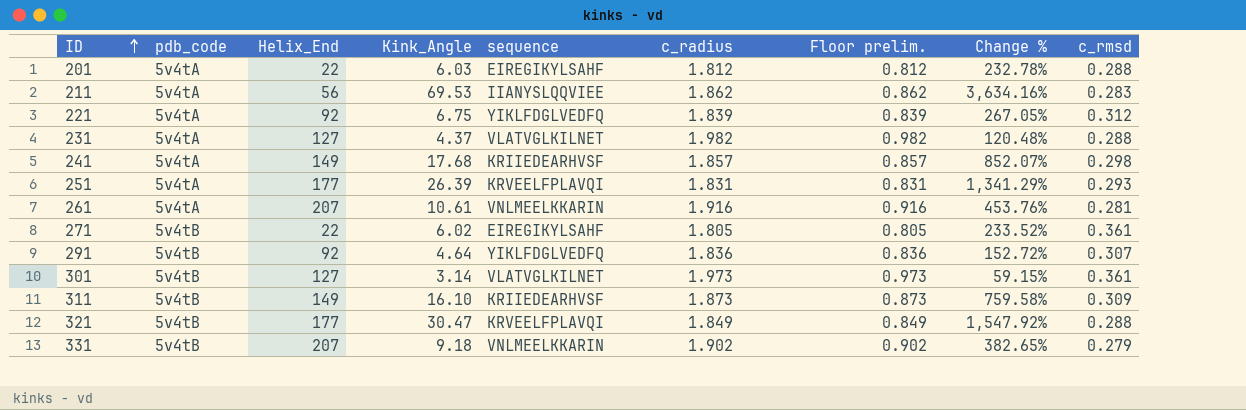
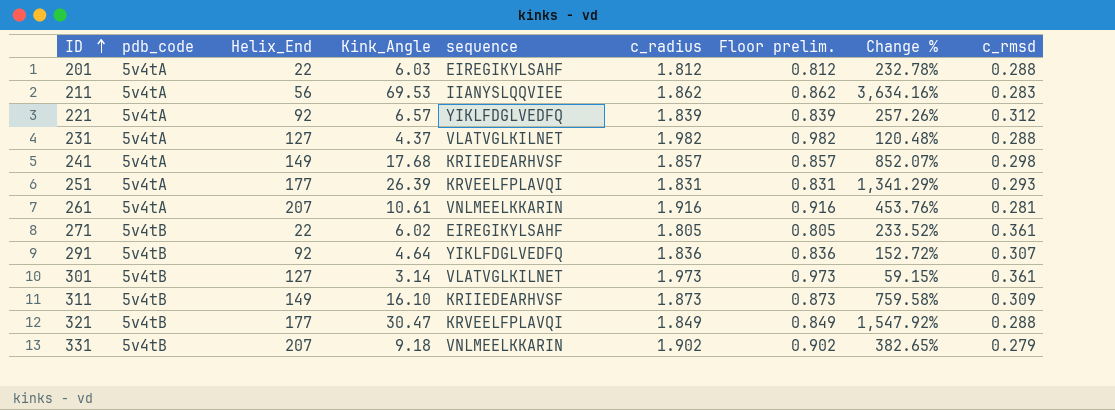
221 | Kink_Angle: 6.75 -> 6.57
221 | Change %: 267.05% -> 257.26%

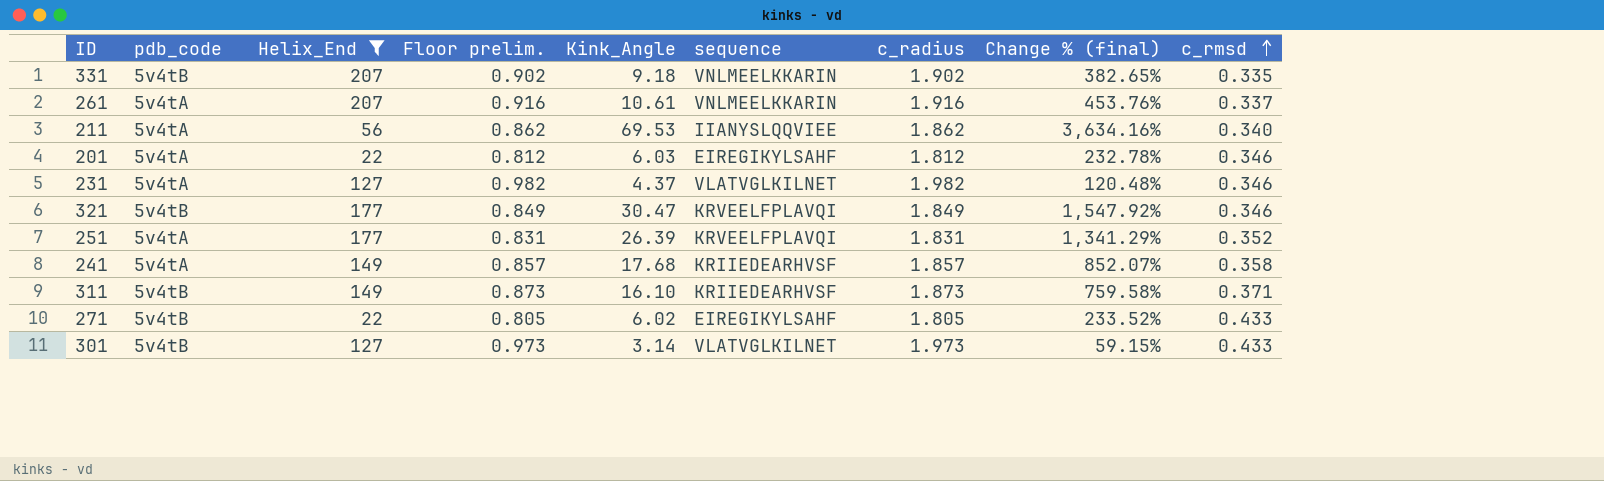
filter: none -> Helix_End != 92
row order: ID ascending -> c_rmsd ascending
column Floor prelim. | position: 7 -> 4
column name: Change % -> Change % (final)
331 | c_rmsd: 0.279 -> 0.335
261 | c_rmsd: 0.281 -> 0.337
211 | c_rmsd: 0.283 -> 0.340
201 | c_rmsd: 0.288 -> 0.346
231 | c_rmsd: 0.288 -> 0.346
321 | c_rmsd: 0.288 -> 0.346
251 | c_rmsd: 0.293 -> 0.352
241 | c_rmsd: 0.298 -> 0.358
311 | c_rmsd: 0.309 -> 0.371
271 | c_rmsd: 0.361 -> 0.433
301 | c_rmsd: 0.361 -> 0.433

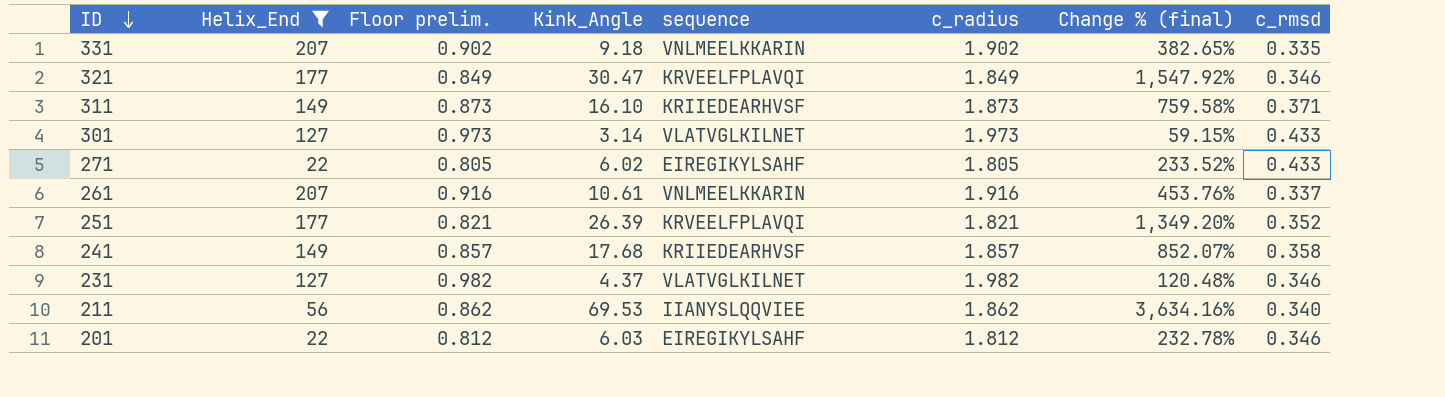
row order: c_rmsd ascending -> ID descending
column pdb_code | position: 2 -> none
251 | Floor prelim.: 0.831 -> 0.821
251 | c_radius: 1.831 -> 1.821
251 | Change % (final): 1,341.29% -> 1,349.20%

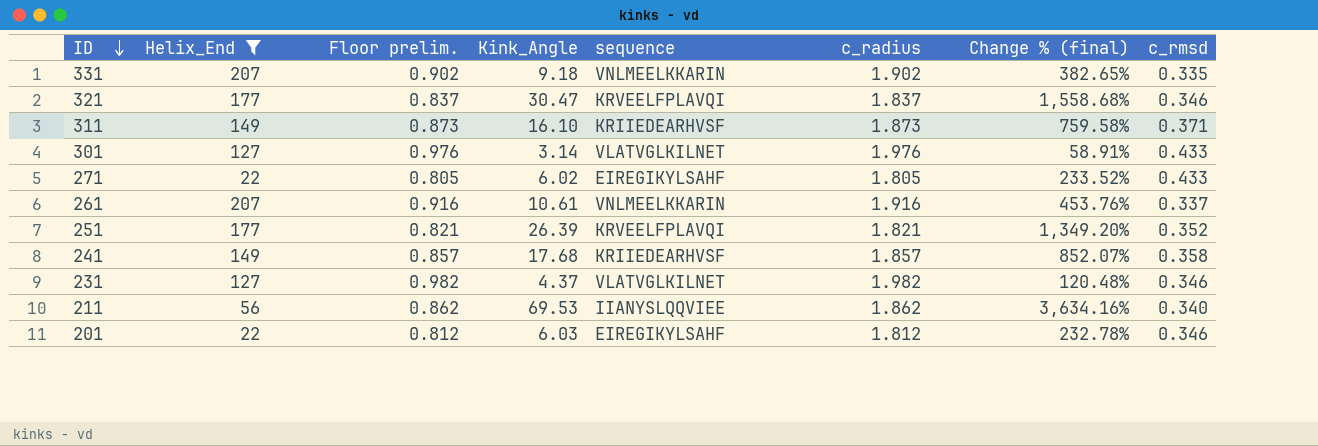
321 | Floor prelim.: 0.849 -> 0.837
321 | c_radius: 1.849 -> 1.837
321 | Change % (final): 1,547.92% -> 1,558.68%
301 | Floor prelim.: 0.973 -> 0.976
301 | c_radius: 1.973 -> 1.976
301 | Change % (final): 59.15% -> 58.91%

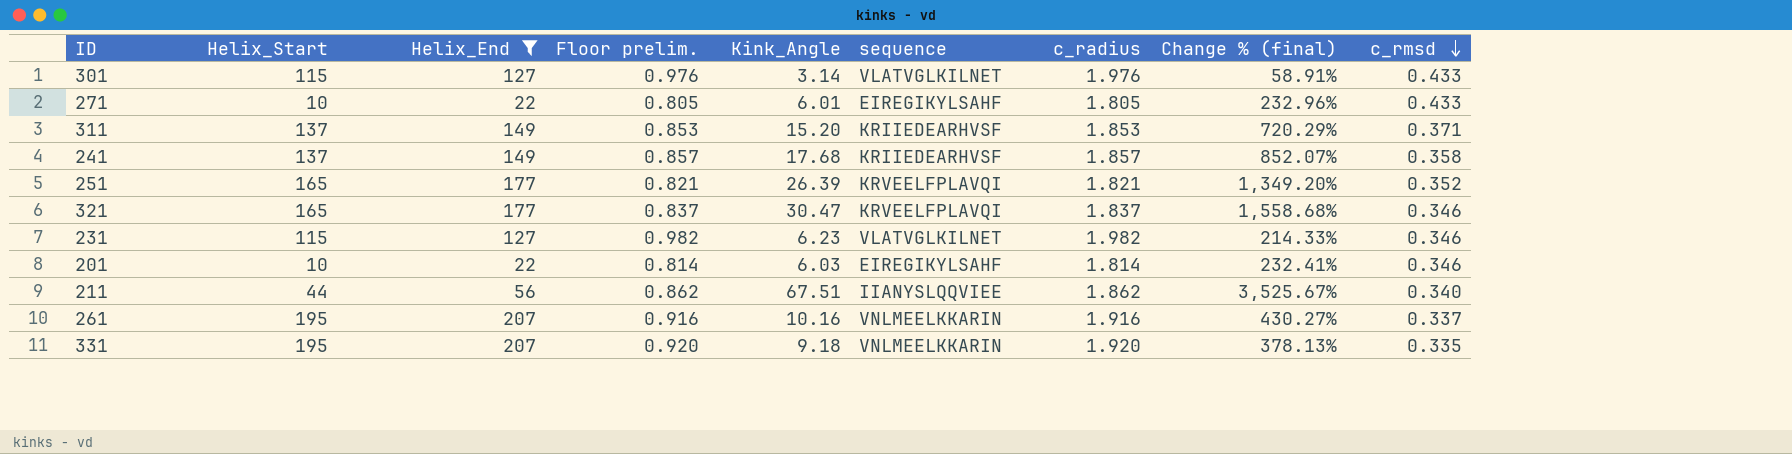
row order: ID descending -> c_rmsd descending
column Helix_Start | position: none -> 2
271 | Kink_Angle: 6.02 -> 6.01
271 | Change % (final): 233.52% -> 232.96%
311 | Floor prelim.: 0.873 -> 0.853
311 | Kink_Angle: 16.10 -> 15.20
311 | c_radius: 1.873 -> 1.853
311 | Change % (final): 759.58% -> 720.29%
231 | Kink_Angle: 4.37 -> 6.23
231 | Change % (final): 120.48% -> 214.33%
201 | Floor prelim.: 0.812 -> 0.814
201 | c_radius: 1.812 -> 1.814
201 | Change % (final): 232.78% -> 232.41%
211 | Kink_Angle: 69.53 -> 67.51
211 | Change % (final): 3,634.16% -> 3,525.67%
261 | Kink_Angle: 10.61 -> 10.16
261 | Change % (final): 453.76% -> 430.27%
331 | Floor prelim.: 0.902 -> 0.920
331 | c_radius: 1.902 -> 1.920
331 | Change % (final): 382.65% -> 378.13%

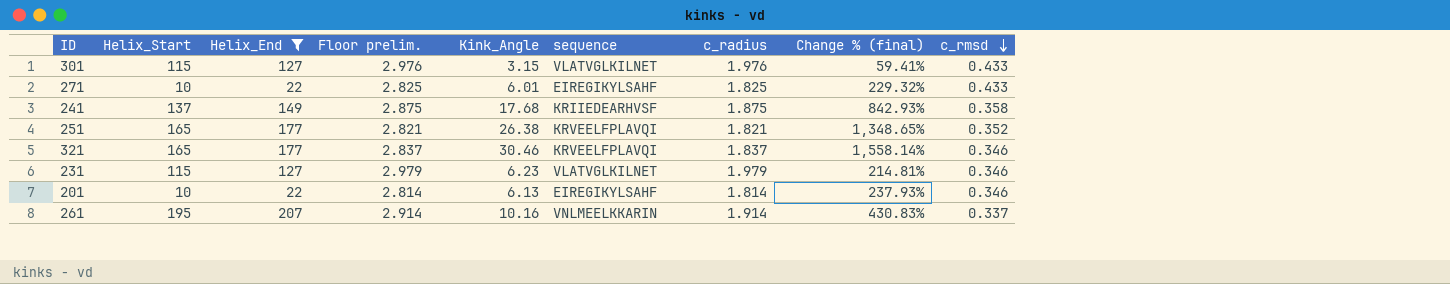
column Floor prelim. | formula: [c_radius] - 1 -> [c_radius] + 1
row 311: 137 | 149 | 0.853 | 15.20 | KRIIEDEARHVSF | 1.853 | 720.29% | 0.371 -> none
row 211: 44 | 56 | 0.862 | 67.51 | IIANYSLQQVIEE | 1.862 | 3,525.67% | 0.340 -> none
row 331: 195 | 207 | 0.920 | 9.18 | VNLMEELKKARIN | 1.920 | 378.13% | 0.335 -> none
301 | Kink_Angle: 3.14 -> 3.15
301 | Change % (final): 58.91% -> 59.41%
271 | c_radius: 1.805 -> 1.825
271 | Change % (final): 232.96% -> 229.32%
241 | c_radius: 1.857 -> 1.875
241 | Change % (final): 852.07% -> 842.93%
251 | Kink_Angle: 26.39 -> 26.38
251 | Change % (final): 1,349.20% -> 1,348.65%
321 | Kink_Angle: 30.47 -> 30.46
321 | Change % (final): 1,558.68% -> 1,558.14%
231 | c_radius: 1.982 -> 1.979
231 | Change % (final): 214.33% -> 214.81%
201 | Kink_Angle: 6.03 -> 6.13
201 | Change % (final): 232.41% -> 237.93%
261 | c_radius: 1.916 -> 1.914
261 | Change % (final): 430.27% -> 430.83%

